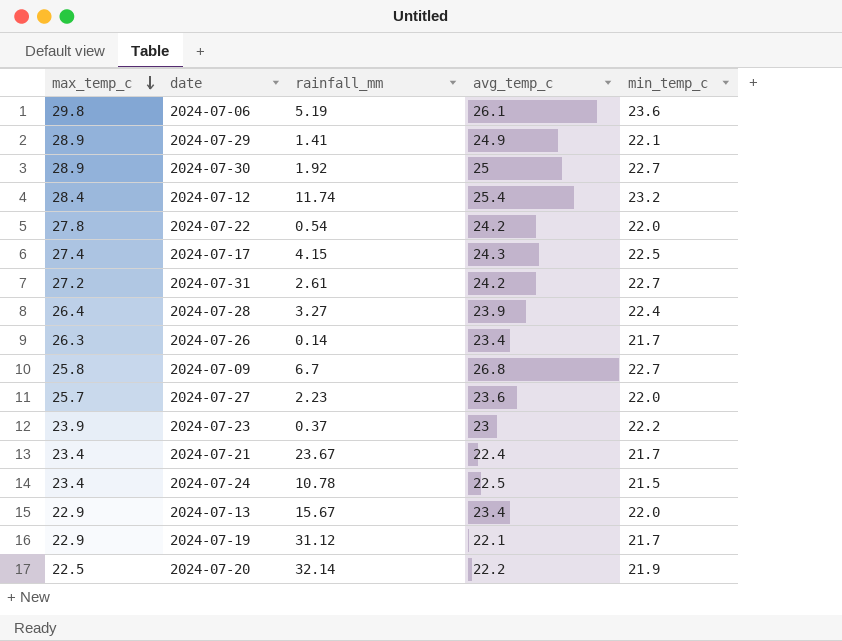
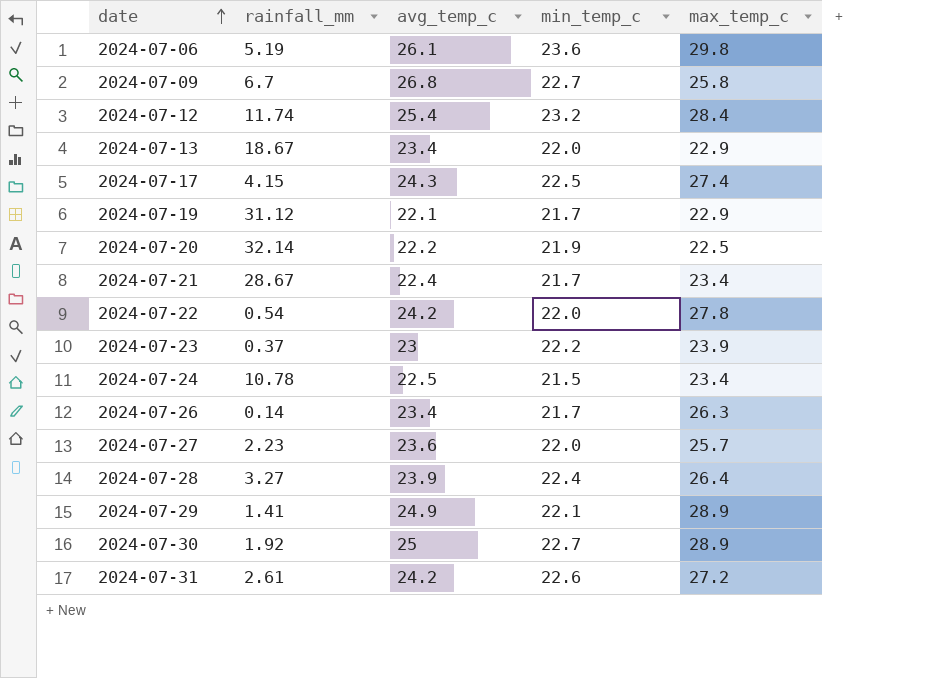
row order: max_temp_c descending -> date ascending
column max_temp_c | position: 1 -> 5
2024-07-13 | rainfall_mm: 15.67 -> 18.67
2024-07-21 | rainfall_mm: 23.67 -> 28.67
2024-07-31 | min_temp_c: 22.7 -> 22.6

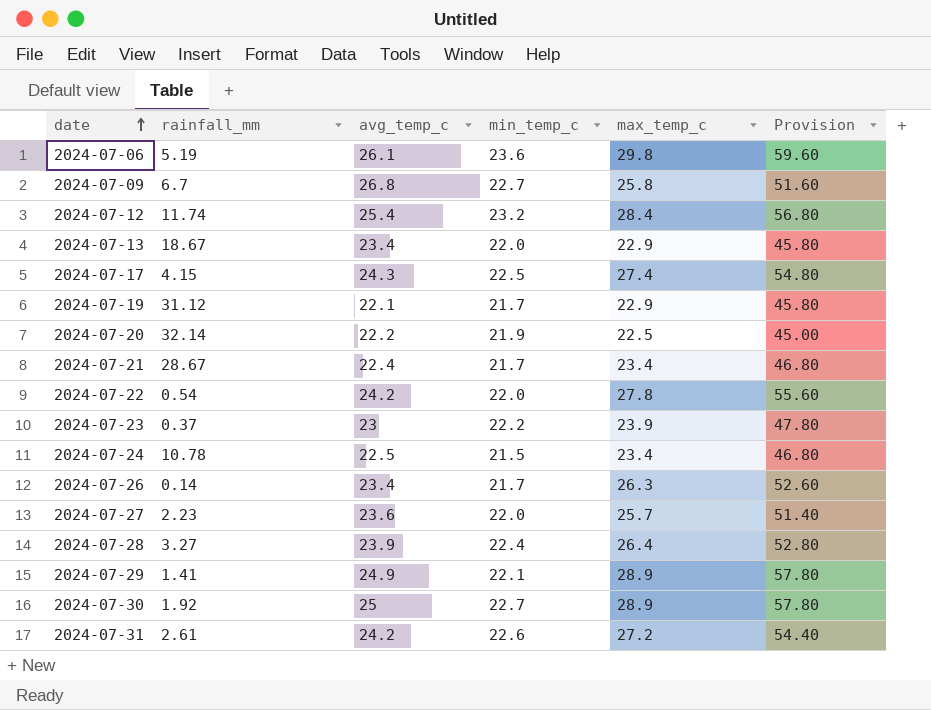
column Provision | formula: none -> [max_temp_c] * 2

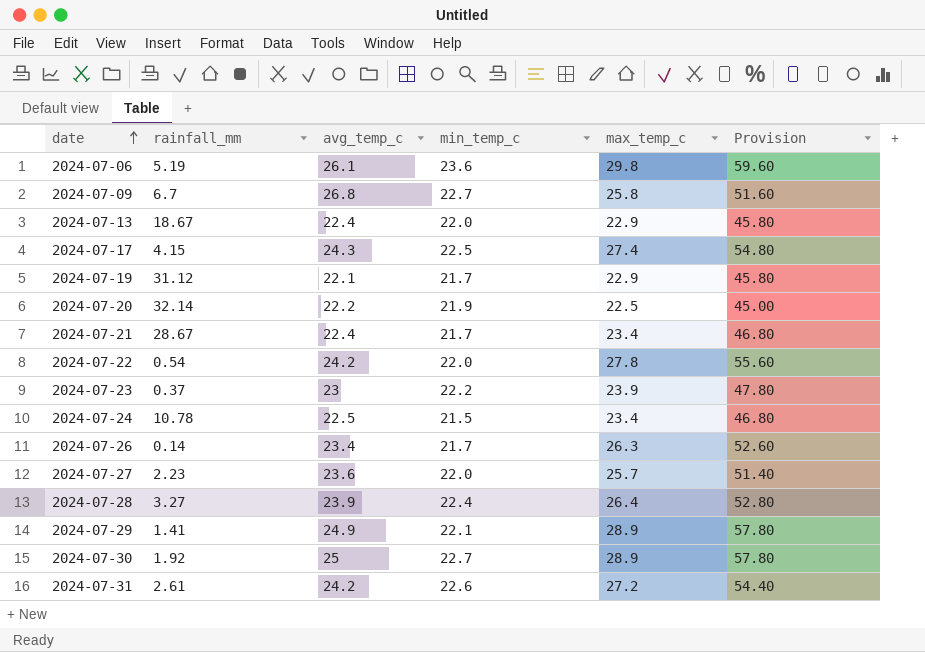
row 2024-07-12: 11.74 | 25.4 | 23.2 | 28.4 | 56.80 -> none
2024-07-13 | avg_temp_c: 23.4 -> 22.4

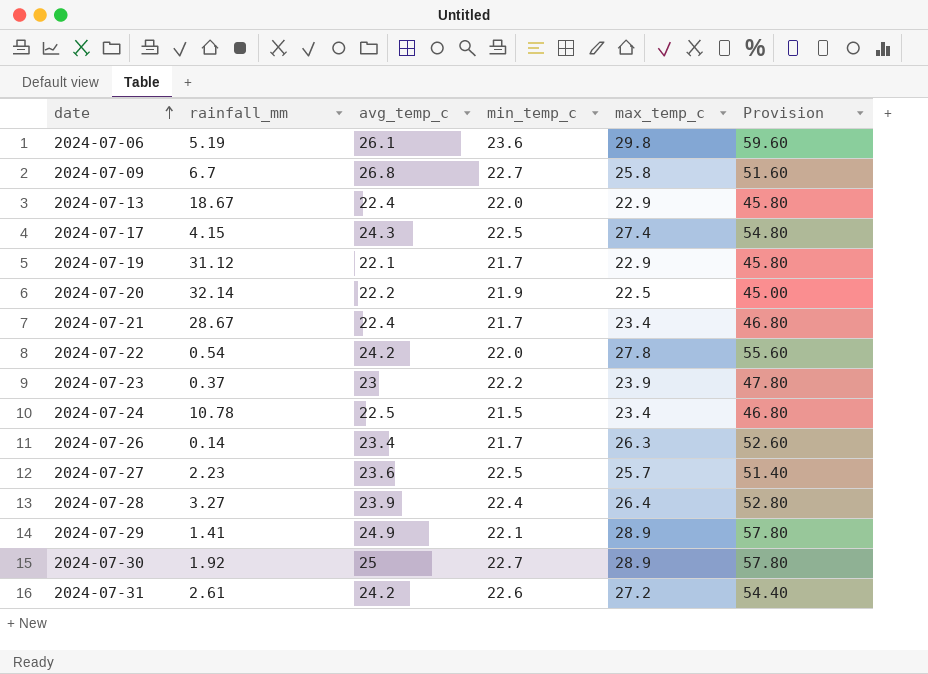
2024-07-27 | min_temp_c: 22.0 -> 22.5

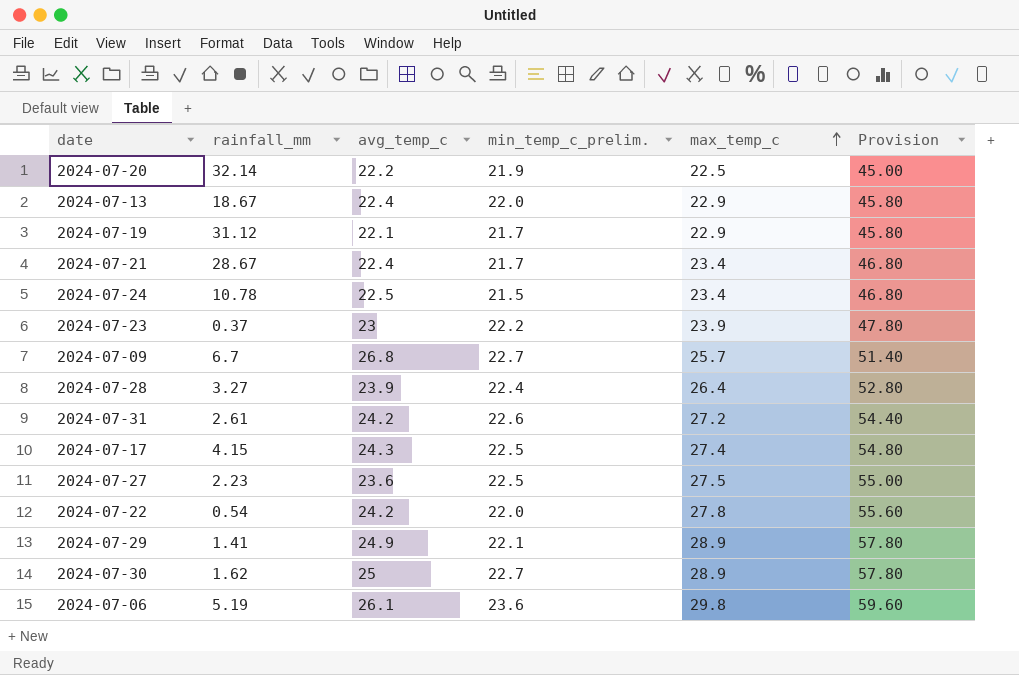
row order: date ascending -> max_temp_c ascending
column name: min_temp_c -> min_temp_c_prelim.
row 2024-07-26: 0.14 | 23.4 | 21.7 | 26.3 | 52.60 -> none
2024-07-09 | max_temp_c: 25.8 -> 25.7
2024-07-09 | Provision: 51.60 -> 51.40
2024-07-27 | max_temp_c: 25.7 -> 27.5
2024-07-27 | Provision: 51.40 -> 55.00
2024-07-30 | rainfall_mm: 1.92 -> 1.62

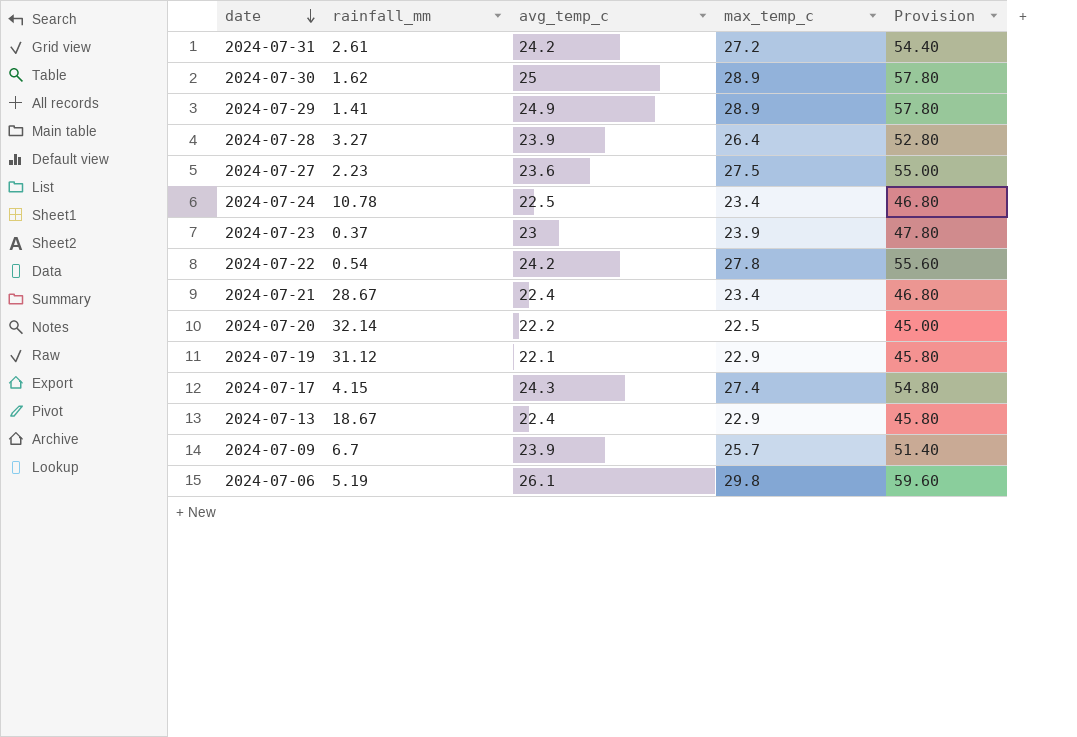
row order: max_temp_c ascending -> date descending
column min_temp_c_prelim. | position: 4 -> none
2024-07-09 | avg_temp_c: 26.8 -> 23.9

